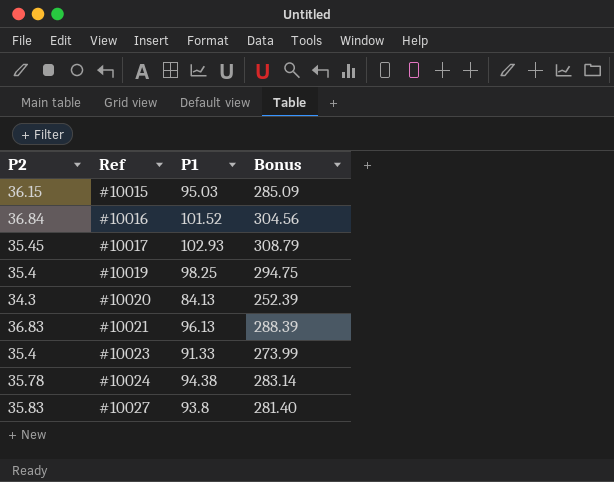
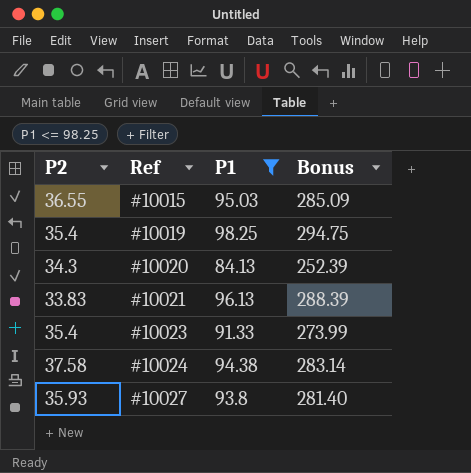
filter: none -> P1 <= 98.25
#10015 | P2: 36.15 -> 36.55
#10021 | P2: 36.83 -> 33.83
#10024 | P2: 35.78 -> 37.58
#10027 | P2: 35.83 -> 35.93

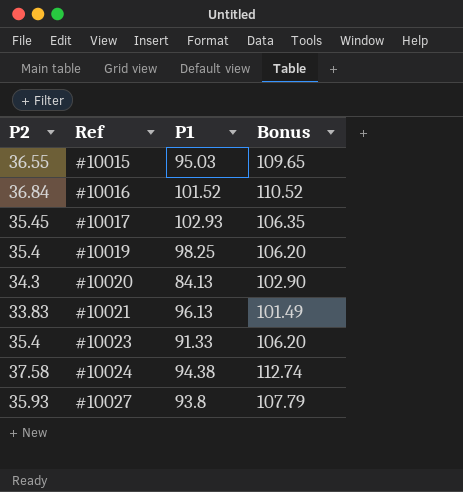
filter: P1 <= 98.25 -> none
column Bonus | formula: [P1] * 3 -> [P2] * 3

